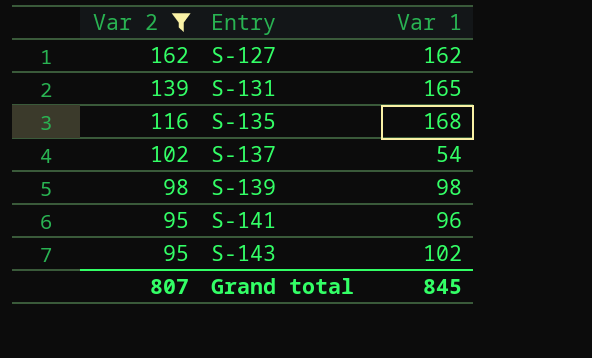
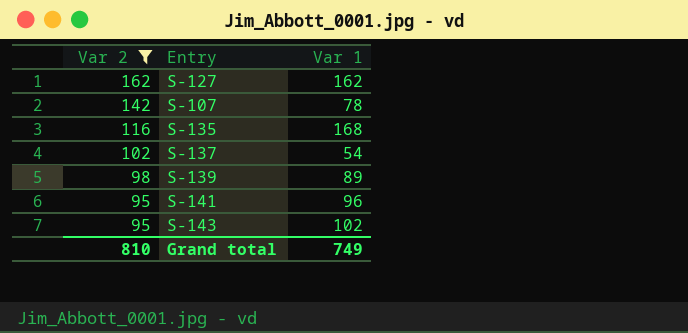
row S-131: 139 | 165 -> none
row S-107: none -> 142 | 78
S-139 | Var 1: 98 -> 89
Grand total | Var 2: 807 -> 810
Grand total | Var 1: 845 -> 749

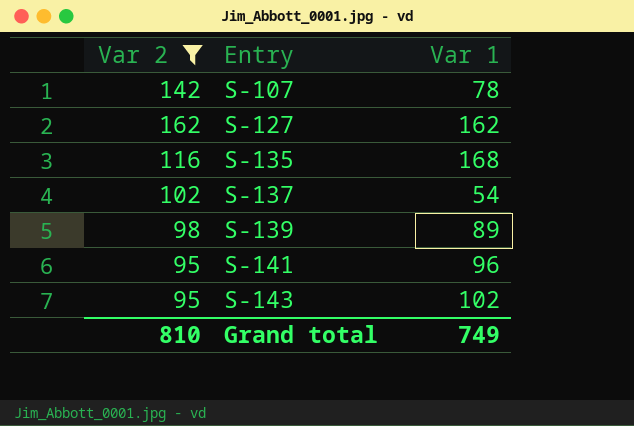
row order: Var 2 descending -> Entry ascending

